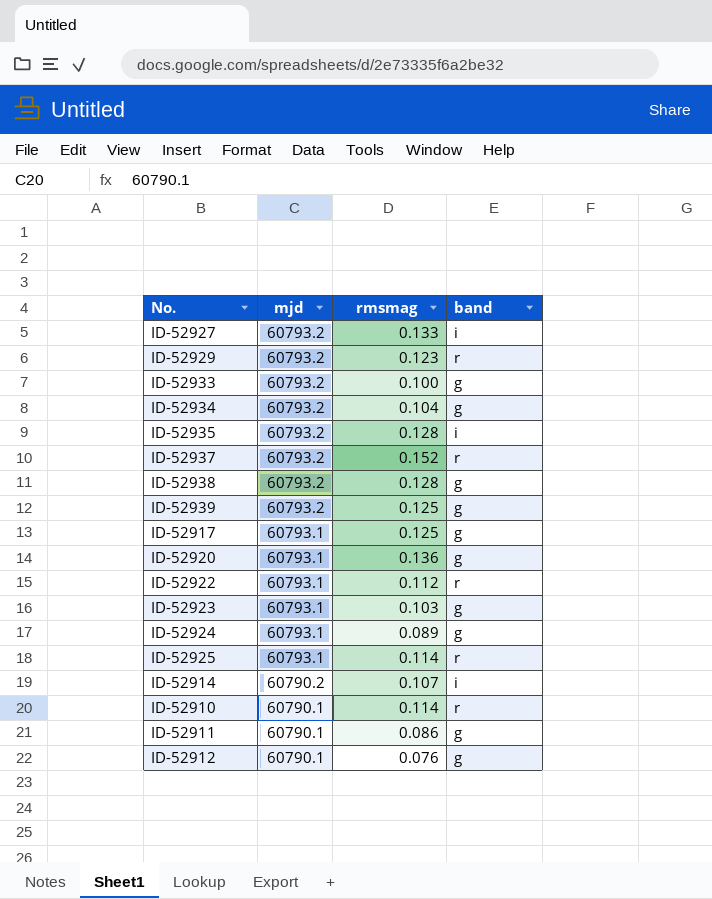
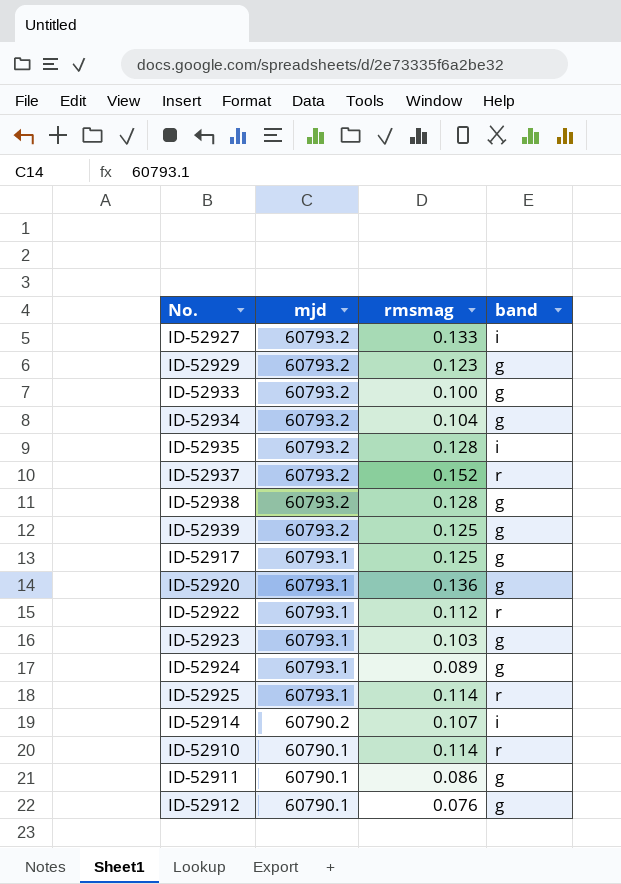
ID-52929 | band: r -> g

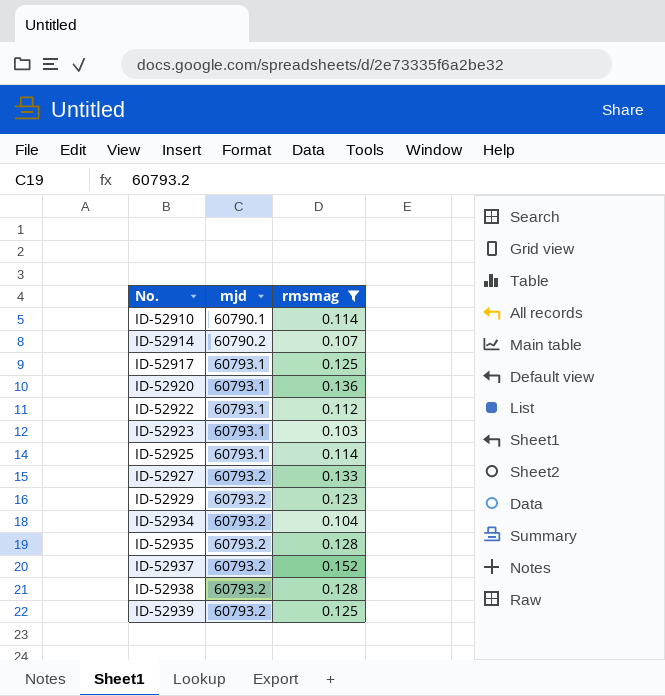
filter: none -> rmsmag >= 0.103
row order: mjd descending -> No. ascending
column band | position: 4 -> none

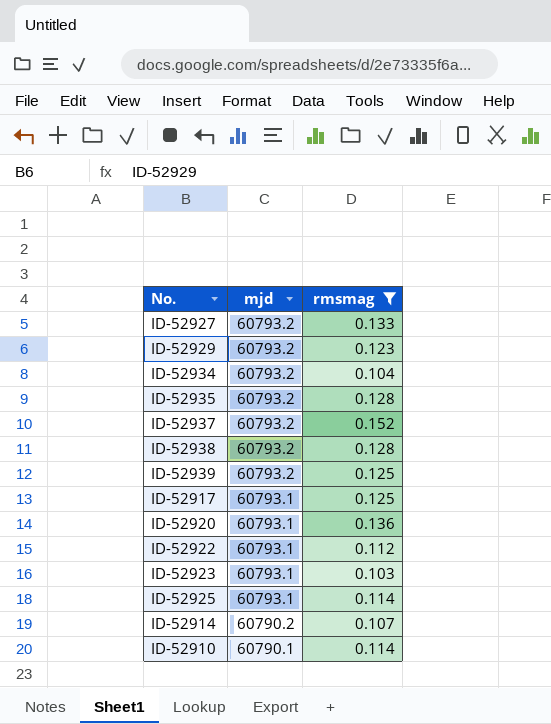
row order: No. ascending -> mjd descending

